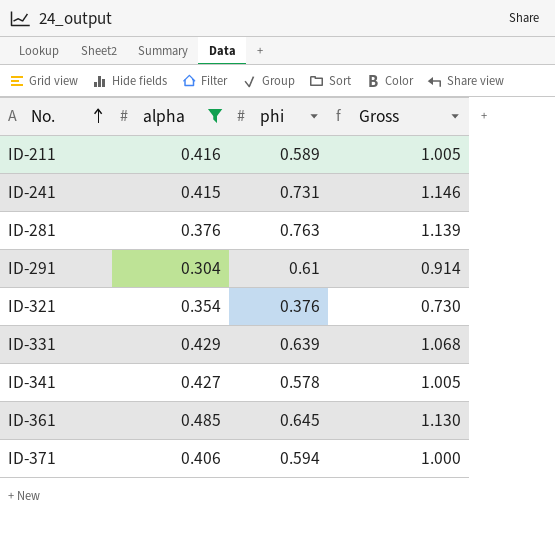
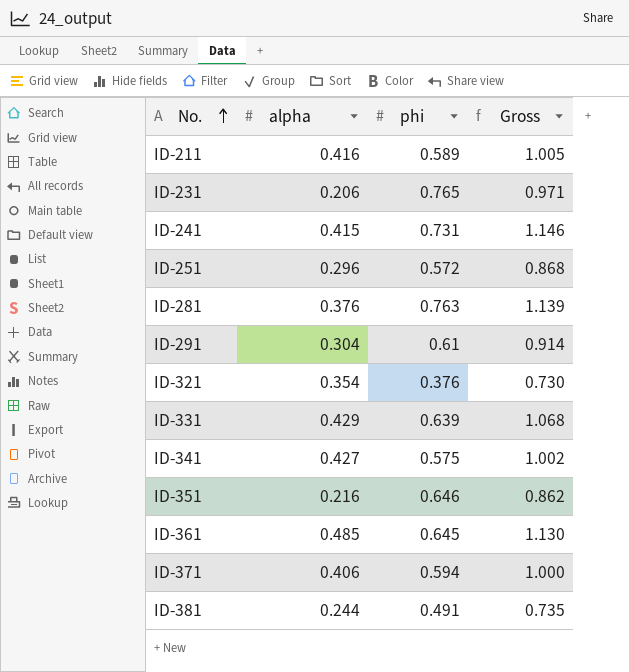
filter: alpha >= 0.304 -> none
ID-341 | phi: 0.578 -> 0.575
ID-341 | Gross: 1.005 -> 1.002

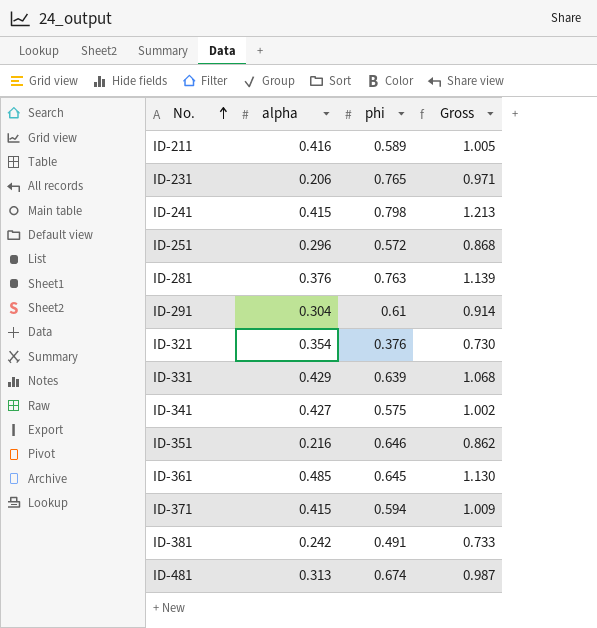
ID-241 | phi: 0.731 -> 0.798
ID-241 | Gross: 1.146 -> 1.213
ID-371 | alpha: 0.406 -> 0.415
ID-371 | Gross: 1.000 -> 1.009
ID-381 | alpha: 0.244 -> 0.242
ID-381 | Gross: 0.735 -> 0.733
row ID-481: none -> 0.313 | 0.674 | 0.987

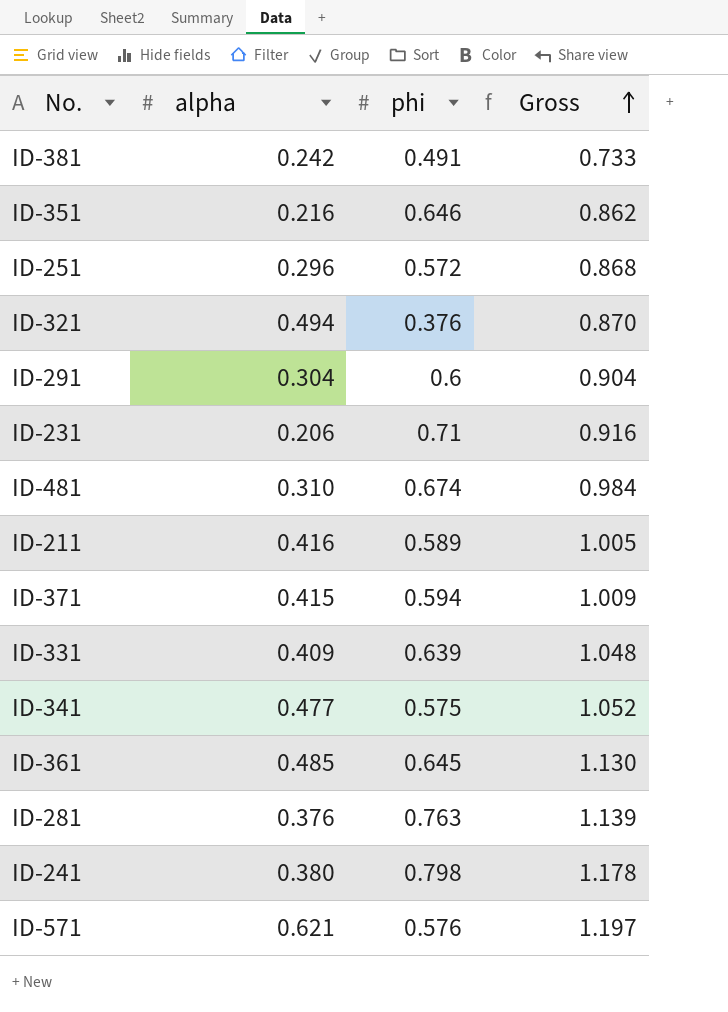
row order: No. ascending -> Gross ascending
ID-321 | alpha: 0.354 -> 0.494
ID-321 | Gross: 0.730 -> 0.870
ID-291 | phi: 0.61 -> 0.6
ID-291 | Gross: 0.914 -> 0.904
ID-231 | phi: 0.765 -> 0.71
ID-231 | Gross: 0.971 -> 0.916
ID-481 | alpha: 0.313 -> 0.310
ID-481 | Gross: 0.987 -> 0.984
ID-331 | alpha: 0.429 -> 0.409
ID-331 | Gross: 1.068 -> 1.048
ID-341 | alpha: 0.427 -> 0.477
ID-341 | Gross: 1.002 -> 1.052
ID-241 | alpha: 0.415 -> 0.380
ID-241 | Gross: 1.213 -> 1.178
row ID-571: none -> 0.621 | 0.576 | 1.197

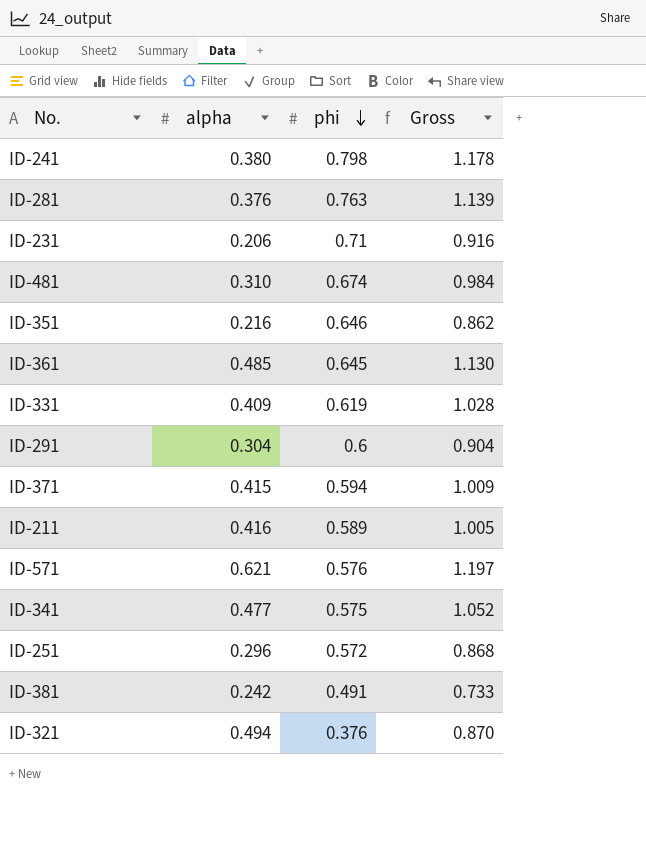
row order: Gross ascending -> phi descending
ID-331 | phi: 0.639 -> 0.619
ID-331 | Gross: 1.048 -> 1.028

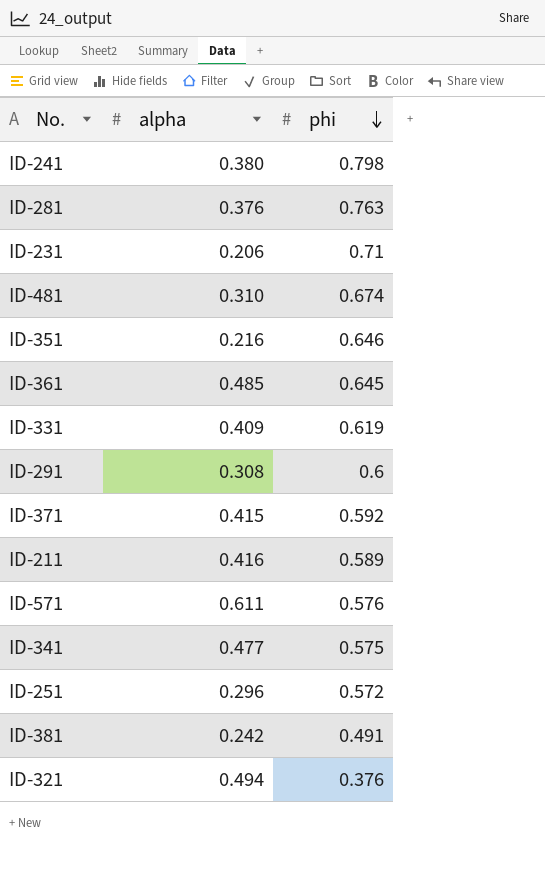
column Gross | formula: [alpha] + [phi] -> none
ID-291 | alpha: 0.304 -> 0.308
ID-371 | phi: 0.594 -> 0.592
ID-571 | alpha: 0.621 -> 0.611

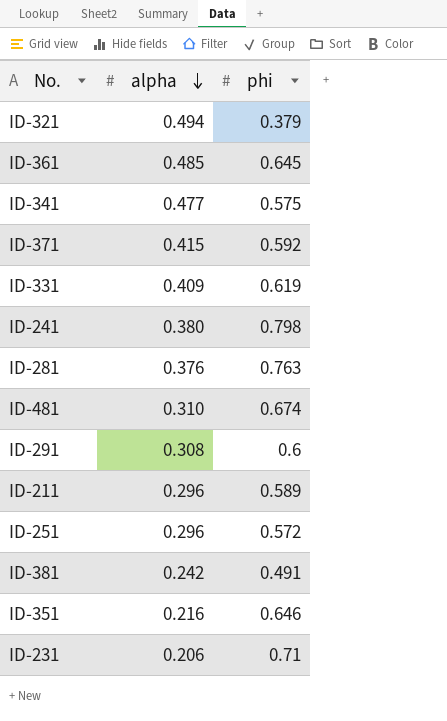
row order: phi descending -> alpha descending
row ID-571: 0.611 | 0.576 -> none
ID-321 | phi: 0.376 -> 0.379
ID-211 | alpha: 0.416 -> 0.296

